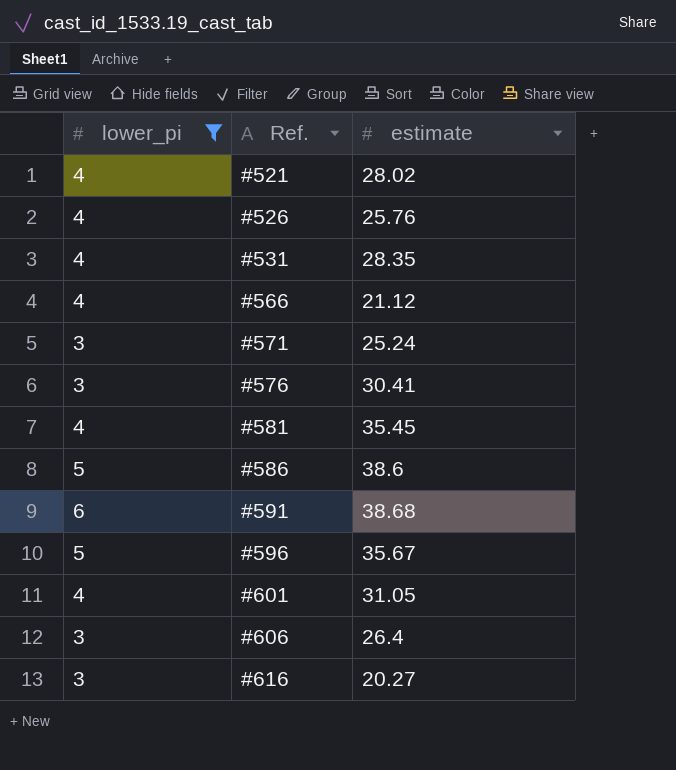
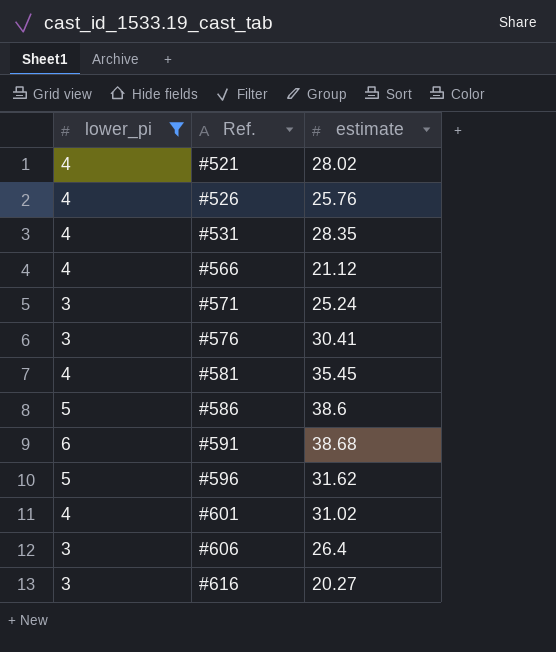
#596 | estimate: 35.67 -> 31.62
#601 | estimate: 31.05 -> 31.02

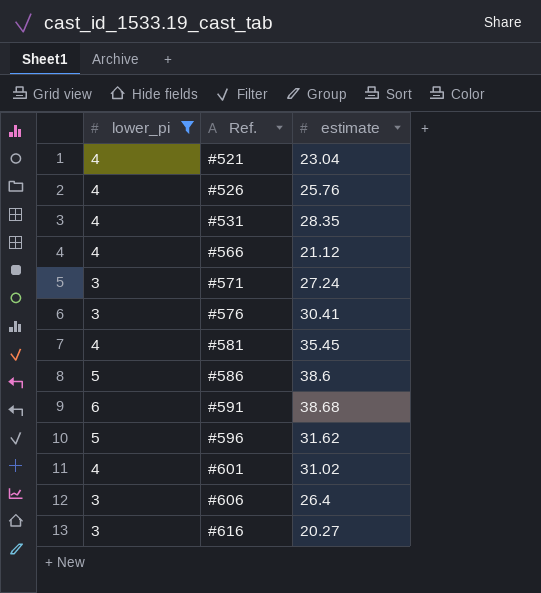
#521 | estimate: 28.02 -> 23.04
#571 | estimate: 25.24 -> 27.24

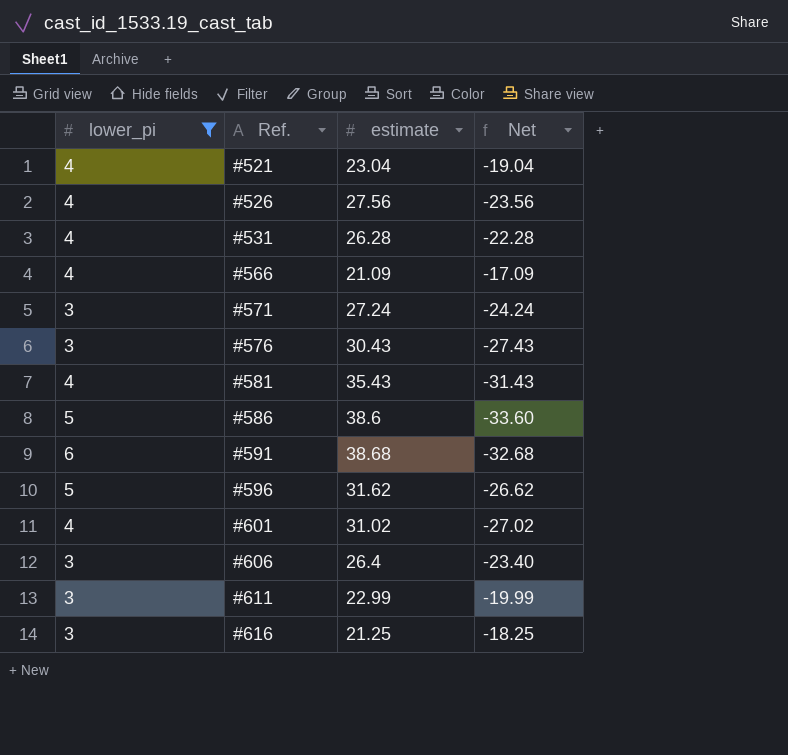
column Net | formula: none -> [lower_pi] - [estimate]
#526 | estimate: 25.76 -> 27.56
#531 | estimate: 28.35 -> 26.28
#566 | estimate: 21.12 -> 21.09
#576 | estimate: 30.41 -> 30.43
#581 | estimate: 35.45 -> 35.43
row #611: none -> 3 | 22.99 | -19.99
#616 | estimate: 20.27 -> 21.25

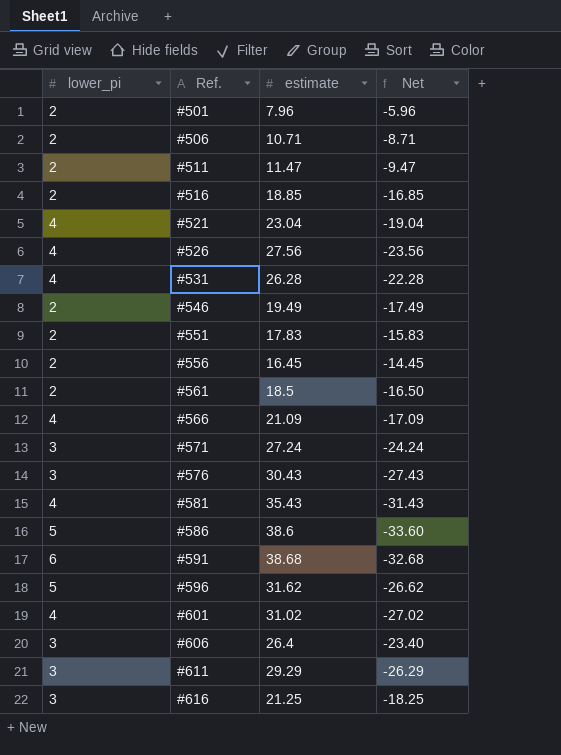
filter: lower_pi != 2 -> none
#611 | estimate: 22.99 -> 29.29
#611 | Net: -19.99 -> -26.29

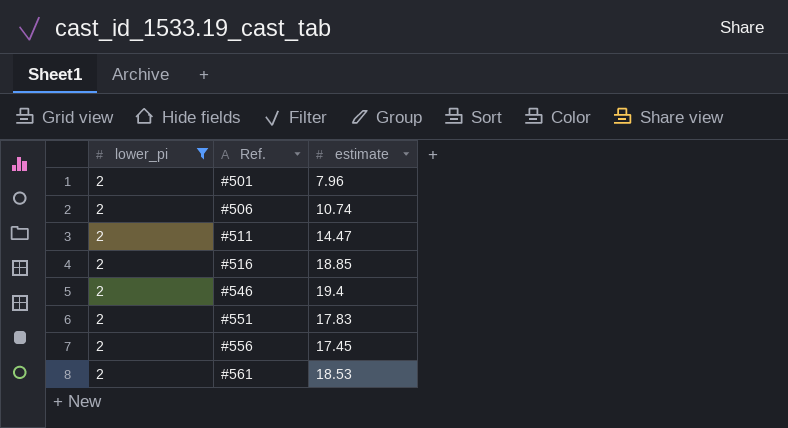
filter: none -> lower_pi = 2
column Net | formula: [lower_pi] - [estimate] -> none
#506 | estimate: 10.71 -> 10.74
#511 | estimate: 11.47 -> 14.47
#546 | estimate: 19.49 -> 19.4
#556 | estimate: 16.45 -> 17.45
#561 | estimate: 18.5 -> 18.53

